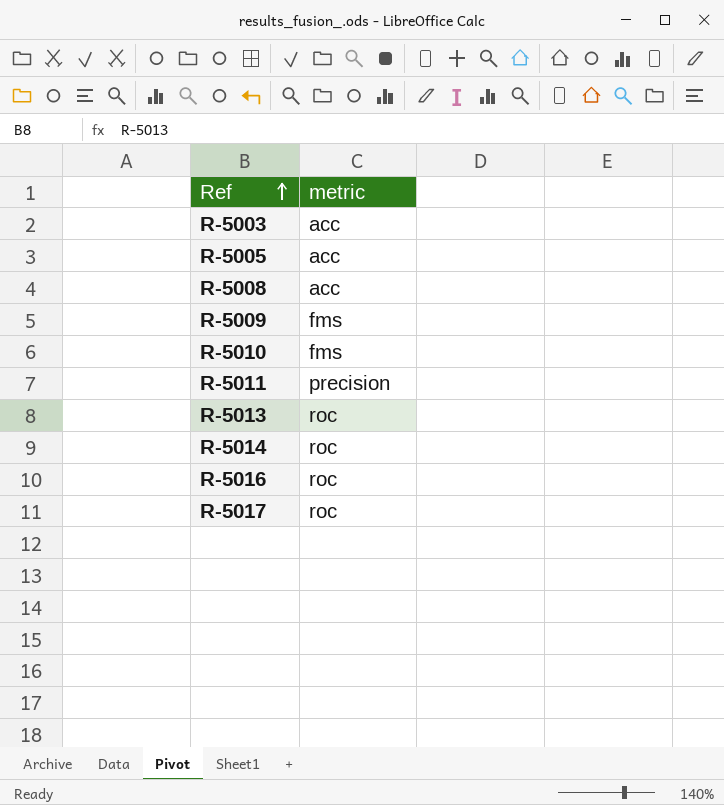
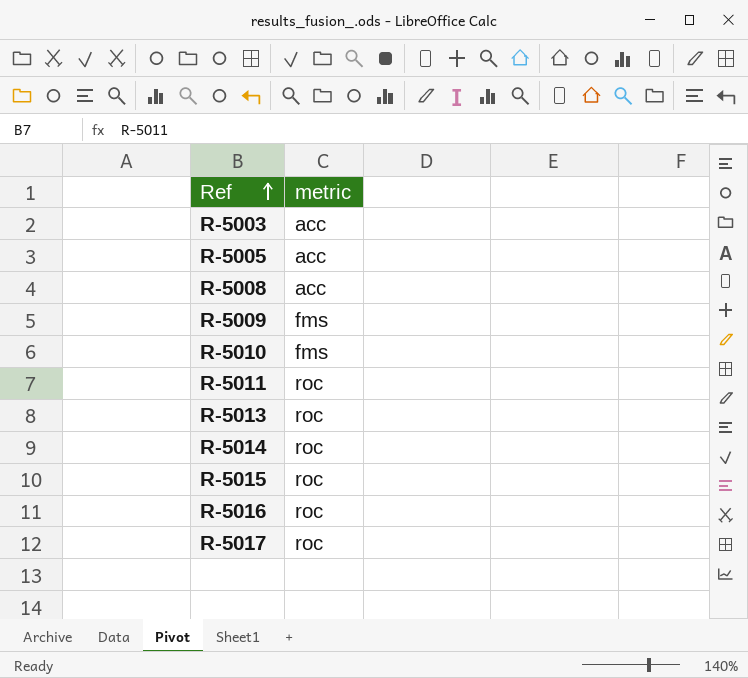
R-5011 | metric: precision -> roc
row R-5015: none -> roc

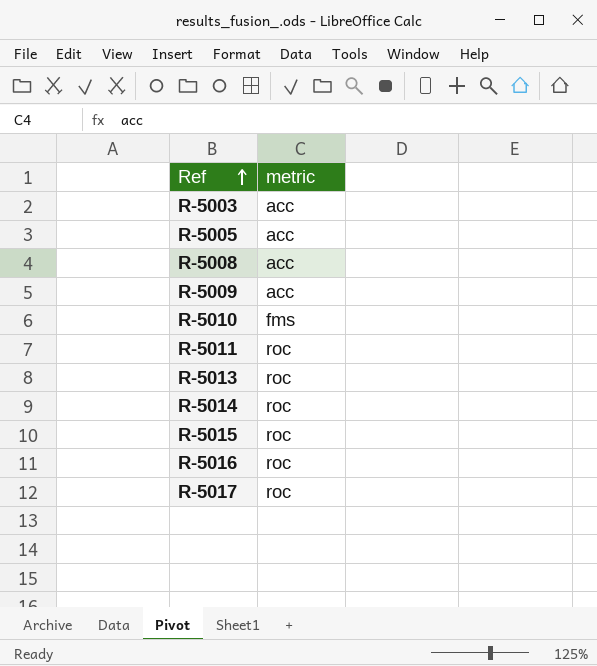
R-5009 | metric: fms -> acc

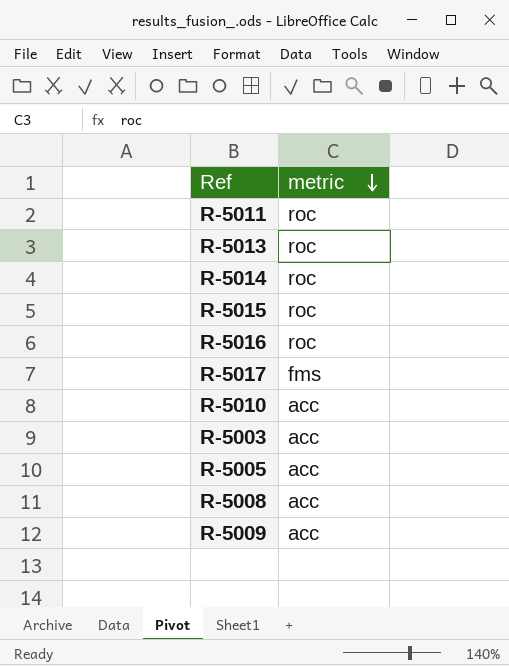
row order: Ref ascending -> metric descending
R-5017 | metric: roc -> fms
R-5010 | metric: fms -> acc

